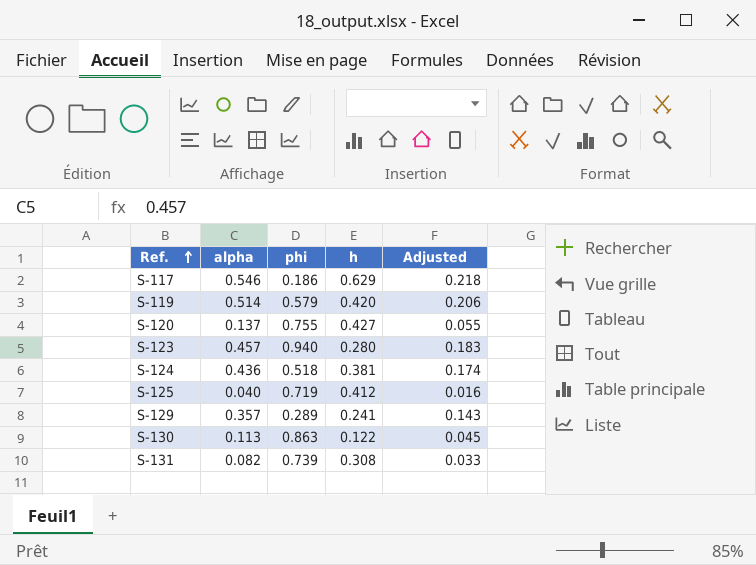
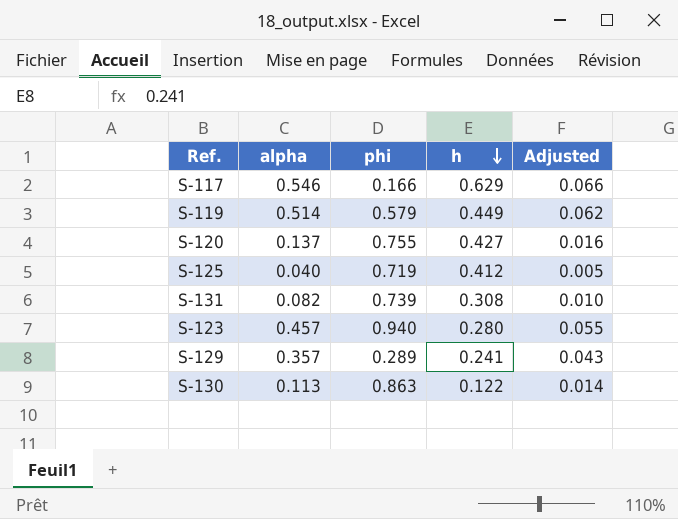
row order: Ref. ascending -> h descending
column Adjusted | formula: [alpha] * 0.4 -> [alpha] * 0.12
row S-124: 0.436 | 0.518 | 0.381 | 0.174 -> none
S-117 | phi: 0.186 -> 0.166
S-119 | h: 0.420 -> 0.449

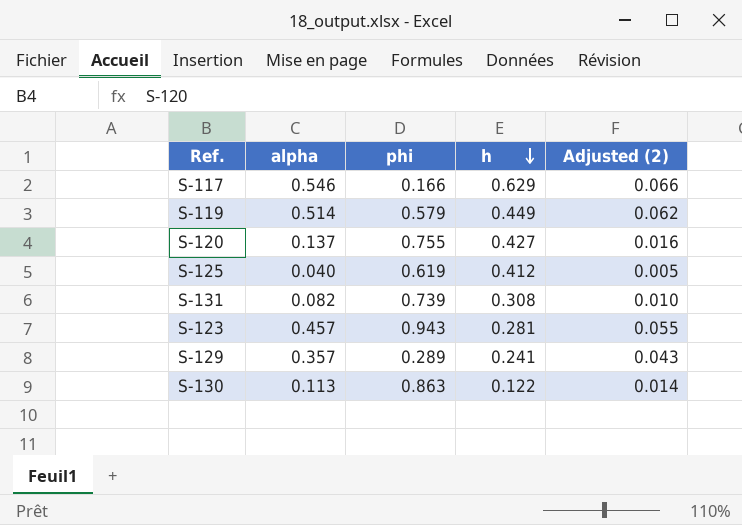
column name: Adjusted -> Adjusted (2)
S-125 | phi: 0.719 -> 0.619
S-123 | phi: 0.940 -> 0.943
S-123 | h: 0.280 -> 0.281

